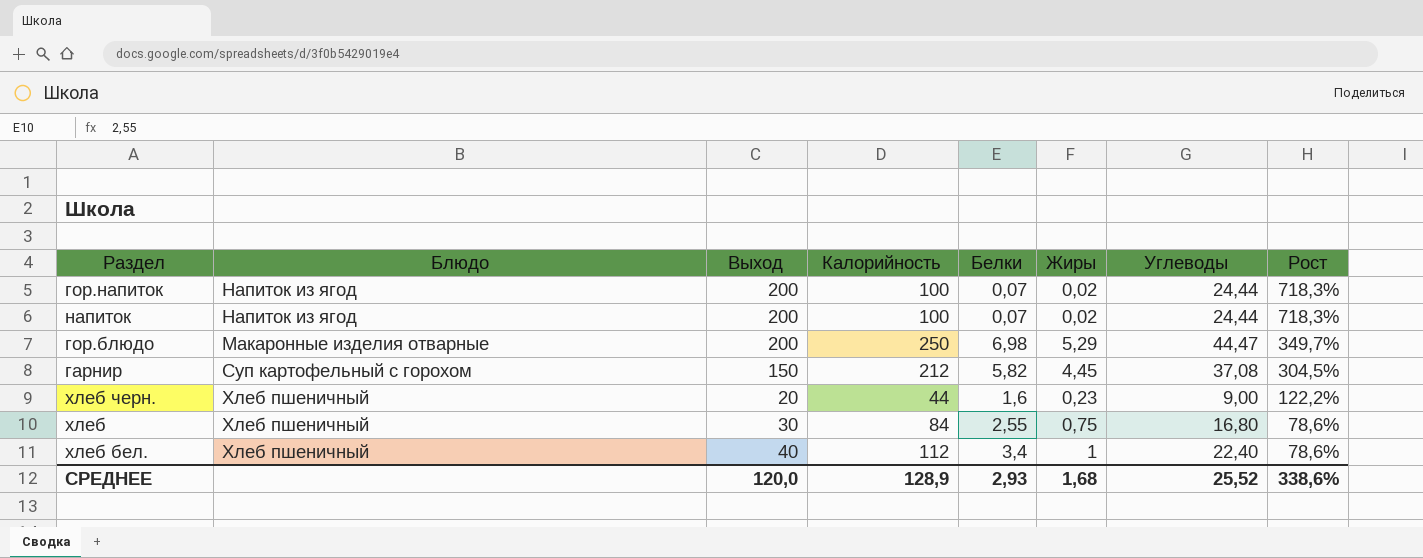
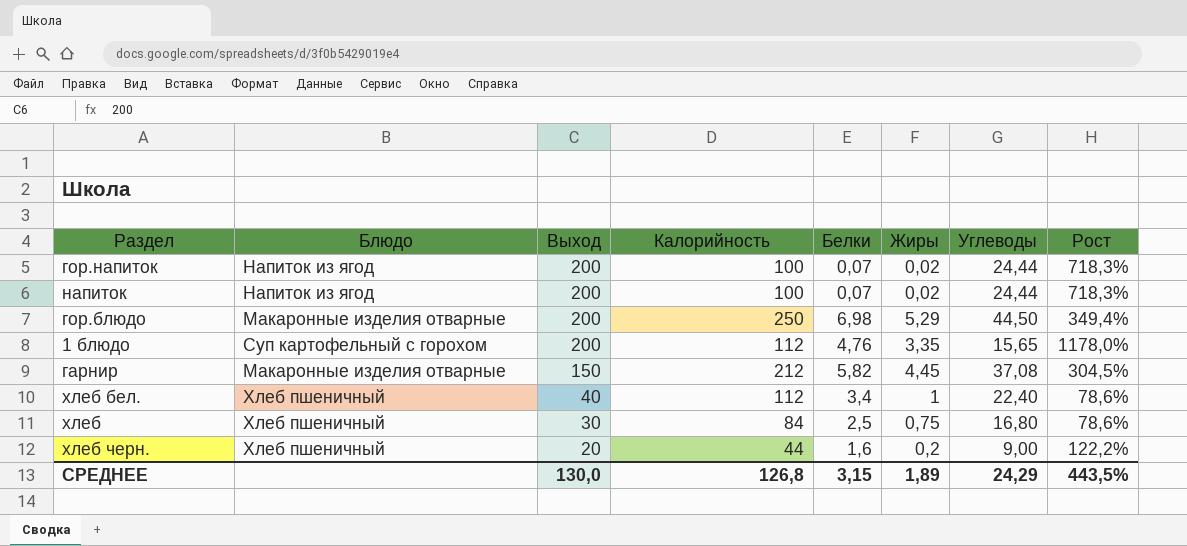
row order: Рост descending -> Выход descending
гор.блюдо | Углеводы: 44,47 -> 44,50
гор.блюдо | Рост: 349,7% -> 349,4%
row 1 блюдо: none -> Суп картофельный с горохом | 200 | 112 | 4,76 | 3,35 | 15,65 | 1178,0%
гарнир | Блюдо: Суп картофельный с горохом -> Макаронные изделия отварные
хлеб | Белки: 2,55 -> 2,5
хлеб черн. | Жиры: 0,23 -> 0,2
СРЕДНЕЕ | Выход: 120,0 -> 130,0
СРЕДНЕЕ | Калорийность: 128,9 -> 126,8
СРЕДНЕЕ | Белки: 2,93 -> 3,15
СРЕДНЕЕ | Жиры: 1,68 -> 1,89
СРЕДНЕЕ | Углеводы: 25,52 -> 24,29
СРЕДНЕЕ | Рост: 338,6% -> 443,5%

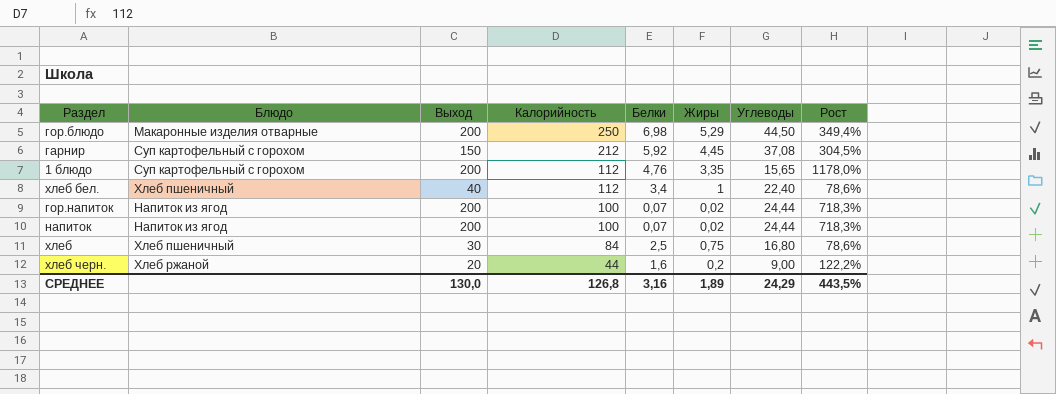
row order: Выход descending -> Калорийность descending
гарнир | Блюдо: Макаронные изделия отварные -> Суп картофельный с горохом
гарнир | Белки: 5,82 -> 5,92
хлеб черн. | Блюдо: Хлеб пшеничный -> Хлеб ржаной
СРЕДНЕЕ | Белки: 3,15 -> 3,16

